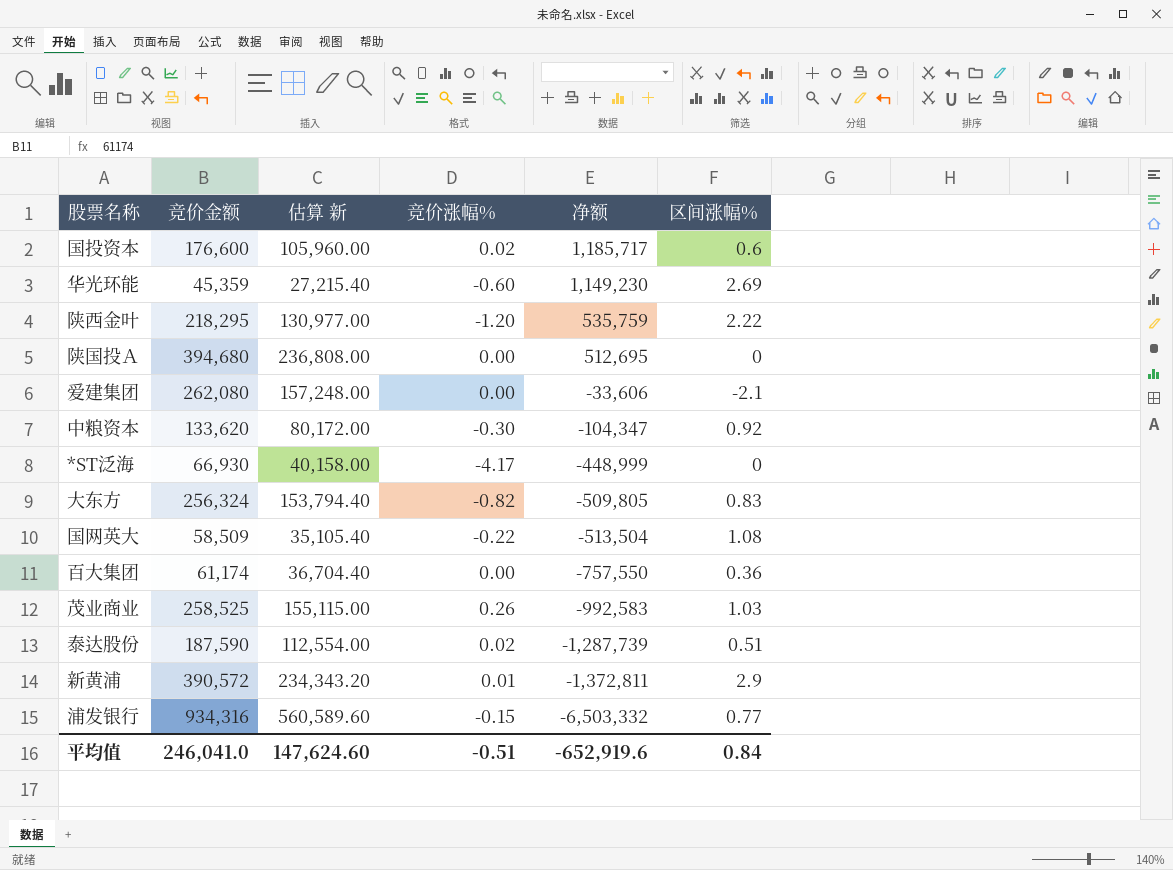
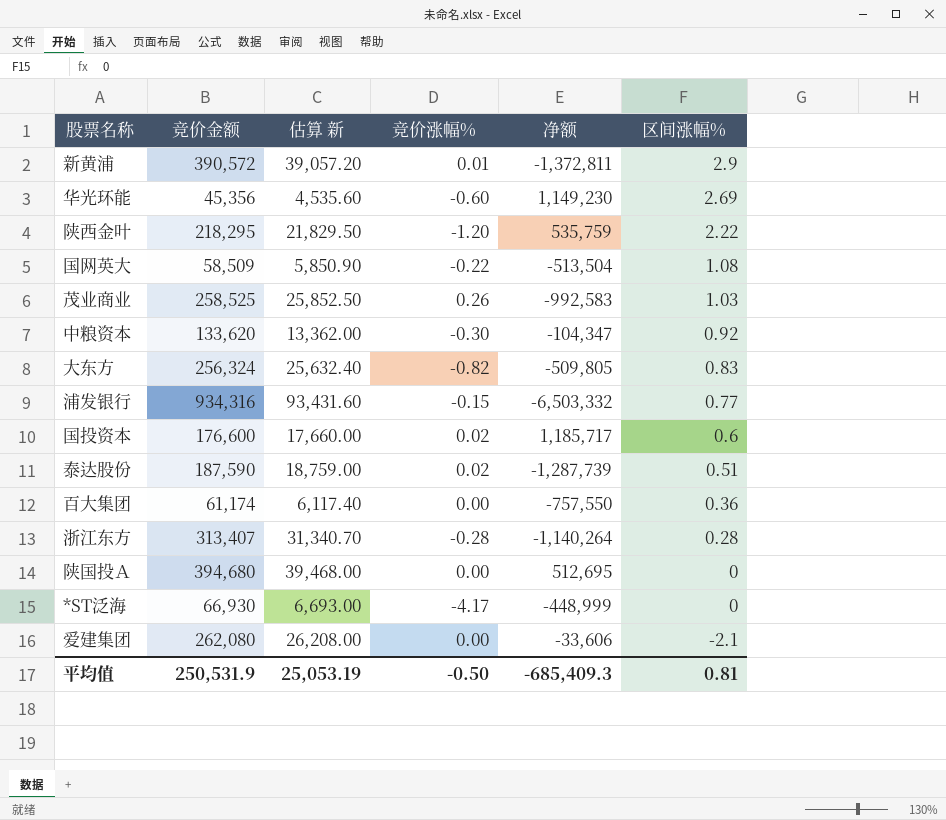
row order: 净额 descending -> 区间涨幅% descending
column 估算 新 | formula: [竞价金额] * 0.6 -> [竞价金额] * 0.1
华光环能 | 竞价金额: 45,359 -> 45,356
row 浙江东方: none -> 313,407 | 31,340.70 | -0.28 | -1,140,264 | 0.28
平均值 | 竞价金额: 246,041.0 -> 250,531.9
平均值 | 估算 新: 147,624.60 -> 25,053.19
平均值 | 竞价涨幅%: -0.51 -> -0.50
平均值 | 净额: -652,919.6 -> -685,409.3
平均值 | 区间涨幅%: 0.84 -> 0.81

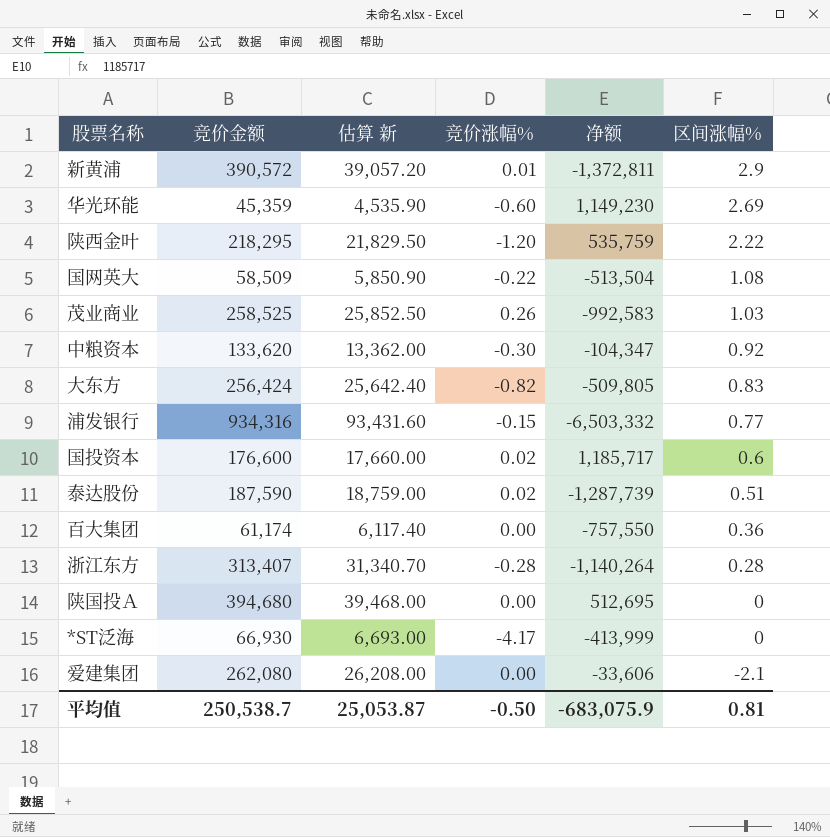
华光环能 | 竞价金额: 45,356 -> 45,359
华光环能 | 估算 新: 4,535.60 -> 4,535.90
大东方 | 竞价金额: 256,324 -> 256,424
大东方 | 估算 新: 25,632.40 -> 25,642.40
*ST泛海 | 净额: -448,999 -> -413,999
平均值 | 竞价金额: 250,531.9 -> 250,538.7
平均值 | 估算 新: 25,053.19 -> 25,053.87
平均值 | 净额: -685,409.3 -> -683,075.9

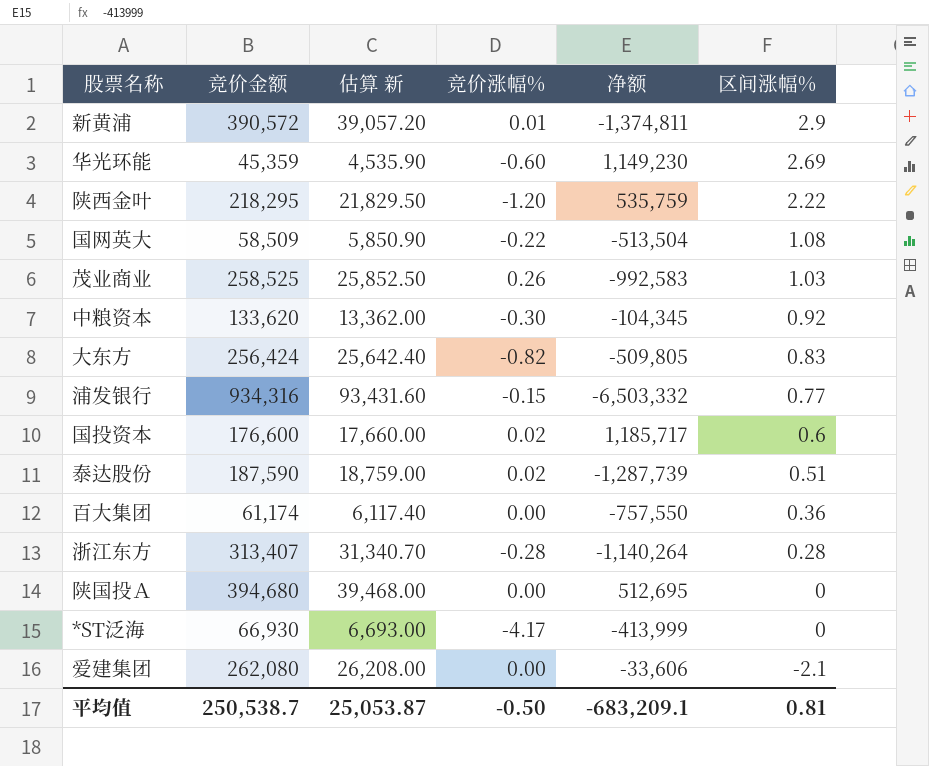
新黄浦 | 净额: -1,372,811 -> -1,374,811
中粮资本 | 净额: -104,347 -> -104,345
平均值 | 净额: -683,075.9 -> -683,209.1

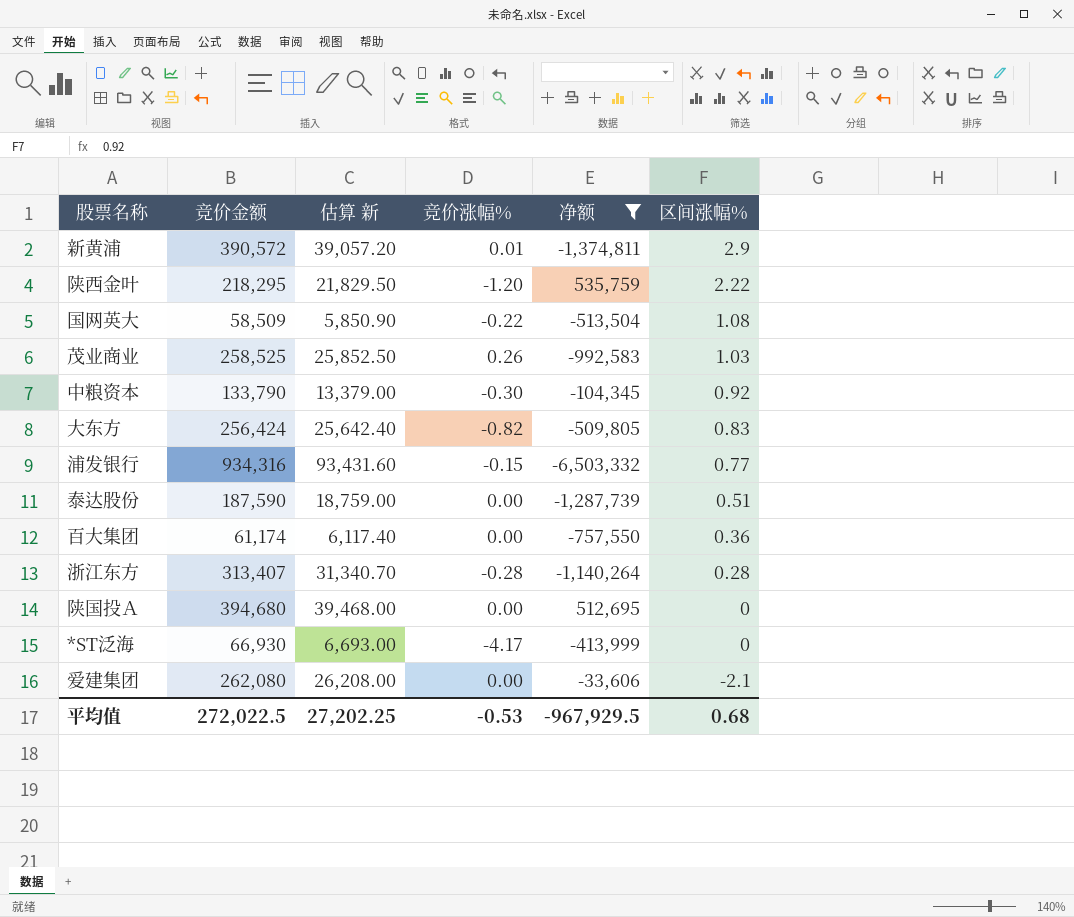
filter: none -> 净额 <= 535,759
中粮资本 | 竞价金额: 133,620 -> 133,790
中粮资本 | 估算 新: 13,362.00 -> 13,379.00
泰达股份 | 竞价涨幅%: 0.02 -> 0.00
平均值 | 竞价金额: 250,538.7 -> 272,022.5
平均值 | 估算 新: 25,053.87 -> 27,202.25
平均值 | 竞价涨幅%: -0.50 -> -0.53
平均值 | 净额: -683,209.1 -> -967,929.5
平均值 | 区间涨幅%: 0.81 -> 0.68

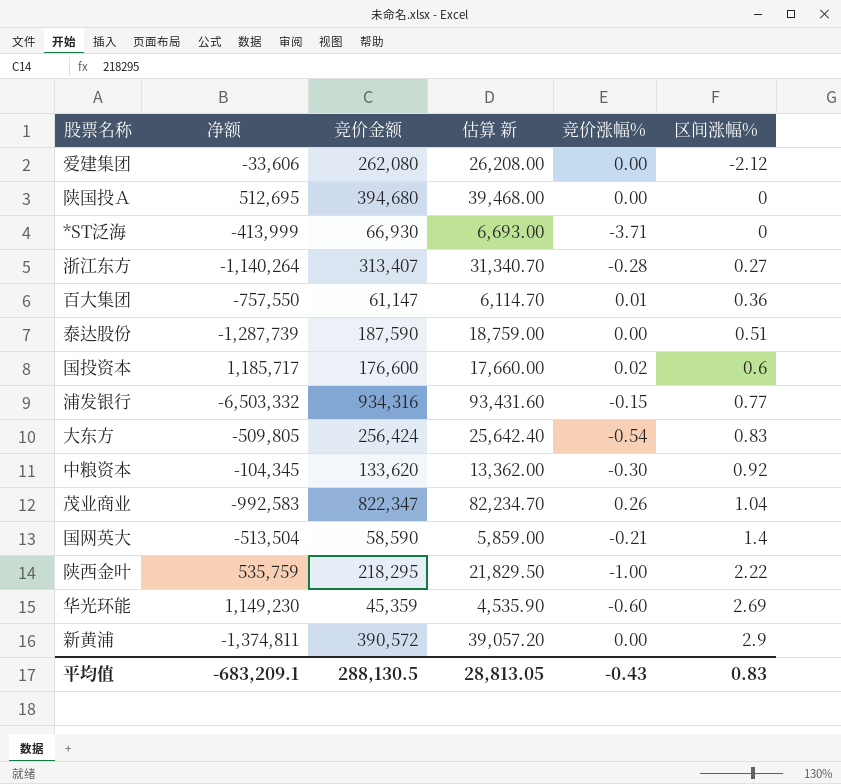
filter: 净额 <= 535,759 -> none
row order: 区间涨幅% descending -> 区间涨幅% ascending
column 净额 | position: 5 -> 2
爱建集团 | 区间涨幅%: -2.1 -> -2.12
*ST泛海 | 竞价涨幅%: -4.17 -> -3.71
浙江东方 | 区间涨幅%: 0.28 -> 0.27
百大集团 | 竞价金额: 61,174 -> 61,147
百大集团 | 估算 新: 6,117.40 -> 6,114.70
百大集团 | 竞价涨幅%: 0.00 -> 0.01
大东方 | 竞价涨幅%: -0.82 -> -0.54
中粮资本 | 竞价金额: 133,790 -> 133,620
中粮资本 | 估算 新: 13,379.00 -> 13,362.00
茂业商业 | 竞价金额: 258,525 -> 822,347
茂业商业 | 估算 新: 25,852.50 -> 82,234.70
茂业商业 | 区间涨幅%: 1.03 -> 1.04
国网英大 | 竞价金额: 58,509 -> 58,590
国网英大 | 估算 新: 5,850.90 -> 5,859.00
国网英大 | 竞价涨幅%: -0.22 -> -0.21
国网英大 | 区间涨幅%: 1.08 -> 1.4
陕西金叶 | 竞价涨幅%: -1.20 -> -1.00
新黄浦 | 竞价涨幅%: 0.01 -> 0.00
平均值 | 净额: -967,929.5 -> -683,209.1
平均值 | 竞价金额: 272,022.5 -> 288,130.5
平均值 | 估算 新: 27,202.25 -> 28,813.05
平均值 | 竞价涨幅%: -0.53 -> -0.43
平均值 | 区间涨幅%: 0.68 -> 0.83

